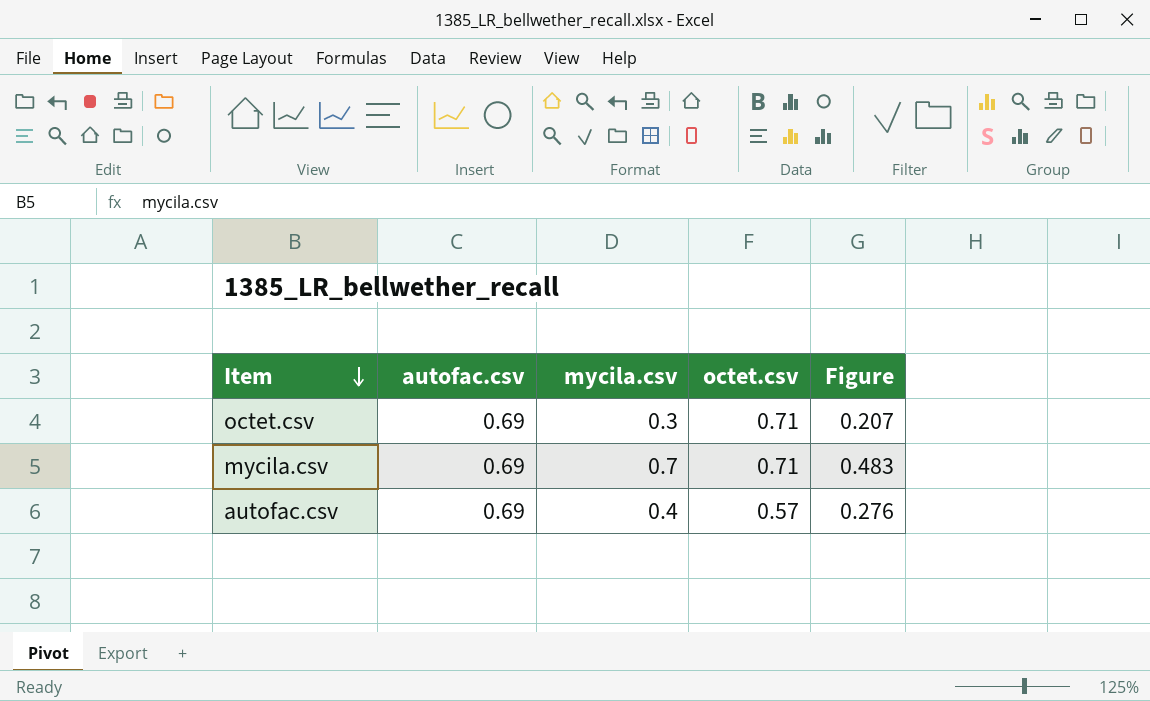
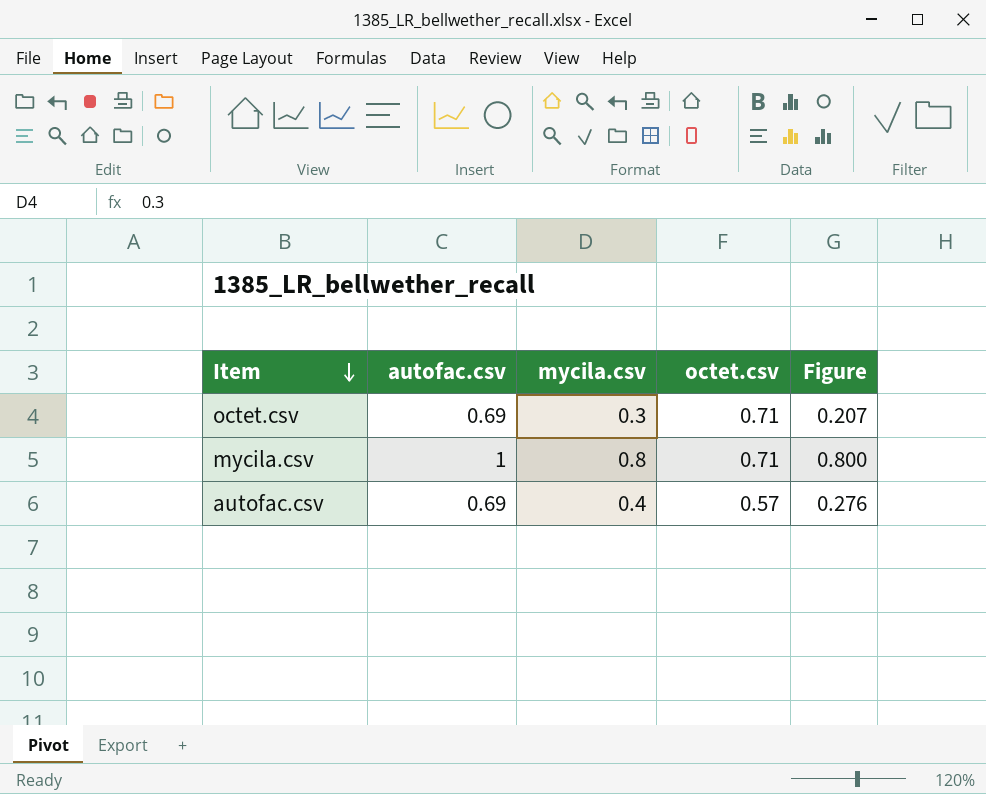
mycila.csv | autofac.csv: 0.69 -> 1
mycila.csv | mycila.csv: 0.7 -> 0.8
mycila.csv | Figure: 0.483 -> 0.800

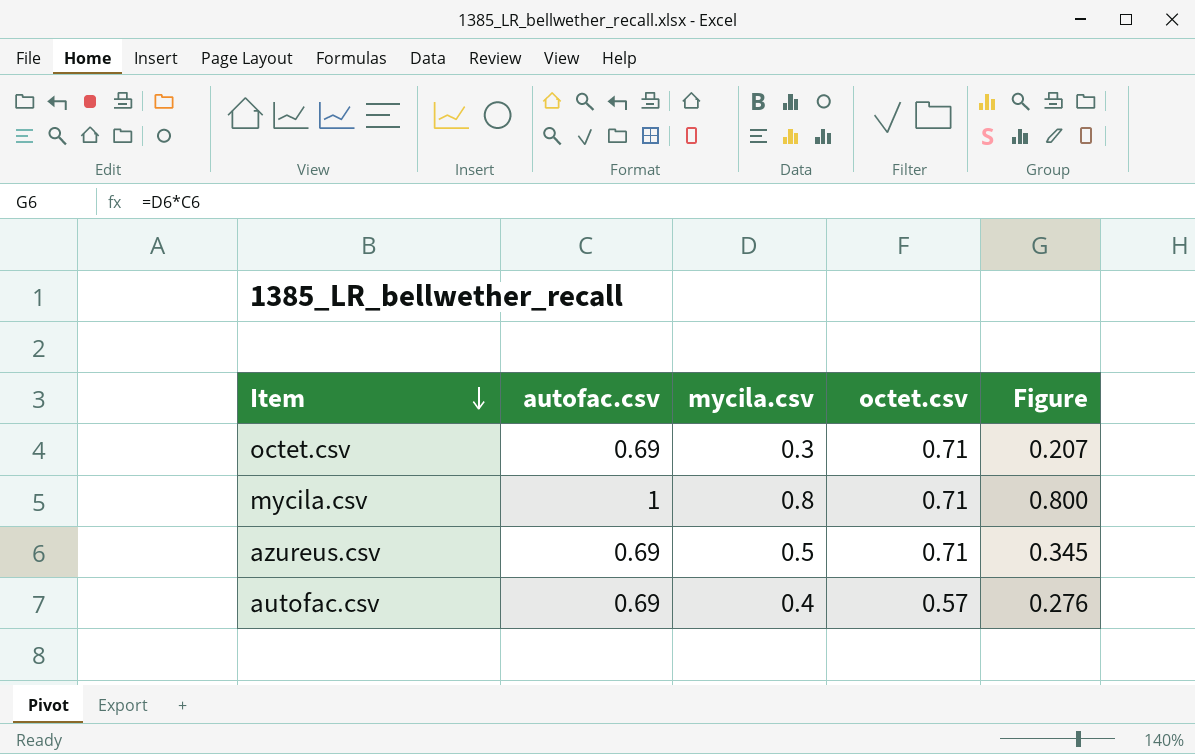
row azureus.csv: none -> 0.69 | 0.5 | 0.71 | 0.345

